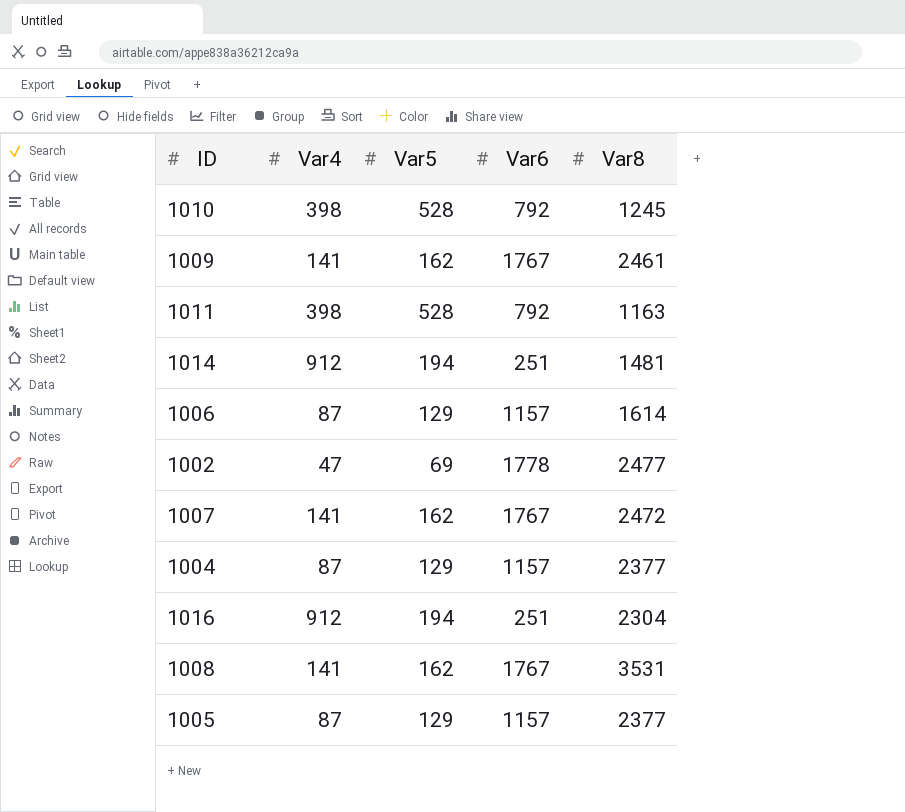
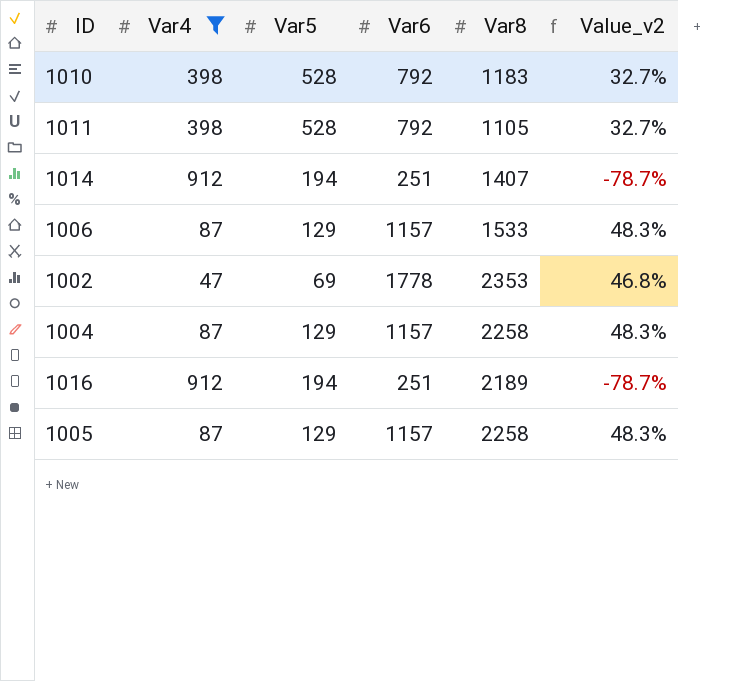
filter: none -> Var4 != 141
column Value_v2 | formula: none -> ([Var5] - [Var4]) / [Var4]
1010 | Var8: 1245 -> 1183
1011 | Var8: 1163 -> 1105
1014 | Var8: 1481 -> 1407
1006 | Var8: 1614 -> 1533
1002 | Var8: 2477 -> 2353
1004 | Var8: 2377 -> 2258
1016 | Var8: 2304 -> 2189
1005 | Var8: 2377 -> 2258

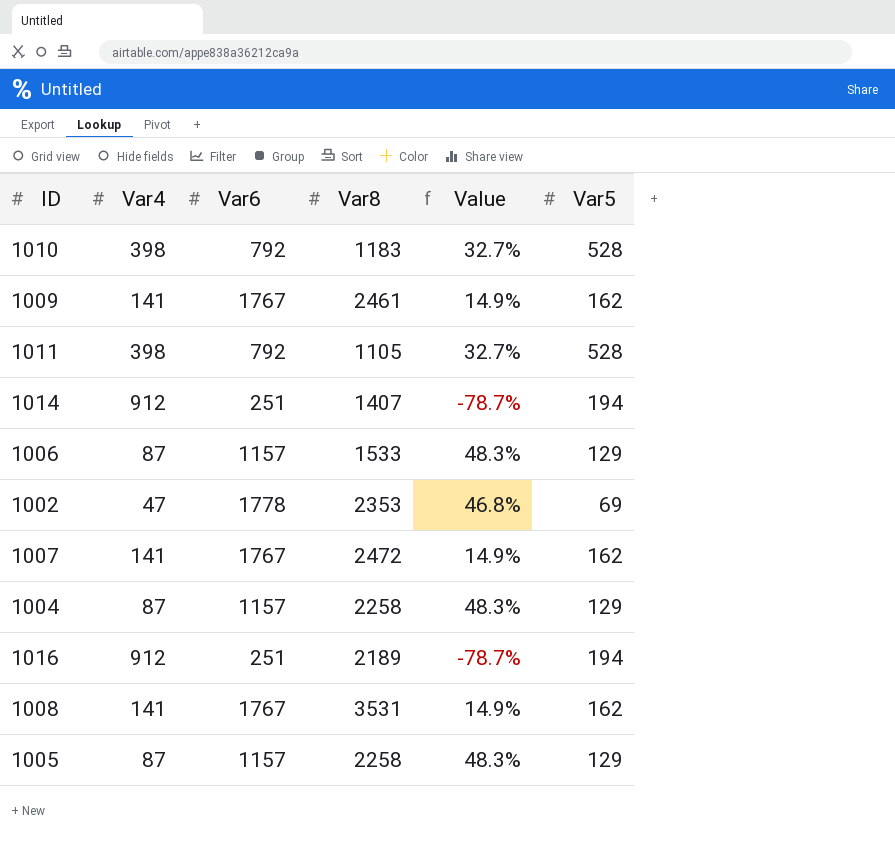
filter: Var4 != 141 -> none
column name: Value_v2 -> Value
column Var5 | position: 3 -> 6

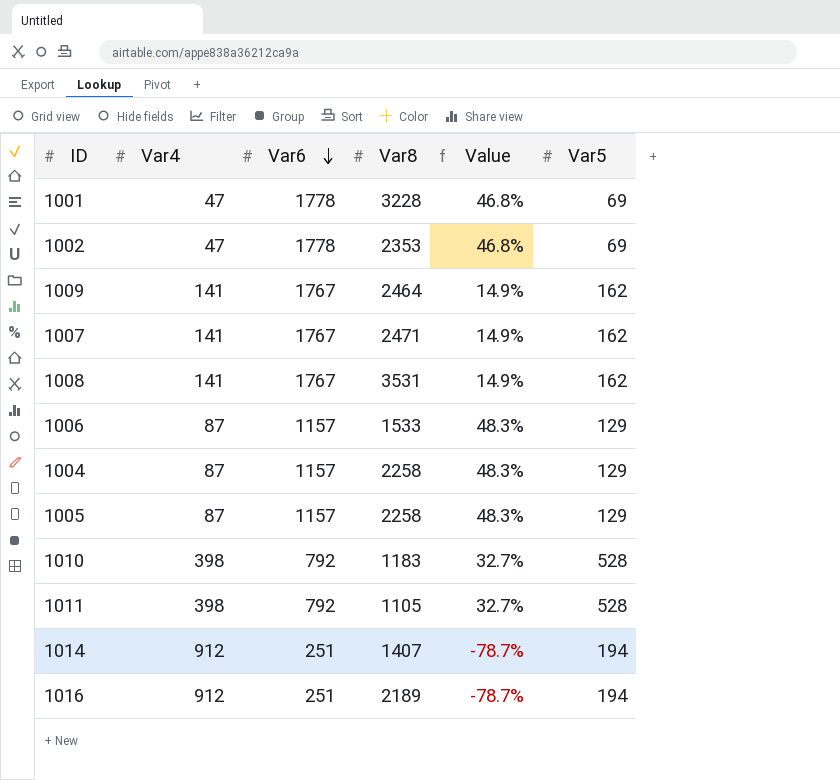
row order: none -> Var6 descending
row 1001: none -> 47 | 1778 | 3228 | 46.8% | 69
1009 | Var8: 2461 -> 2464
1007 | Var8: 2472 -> 2471

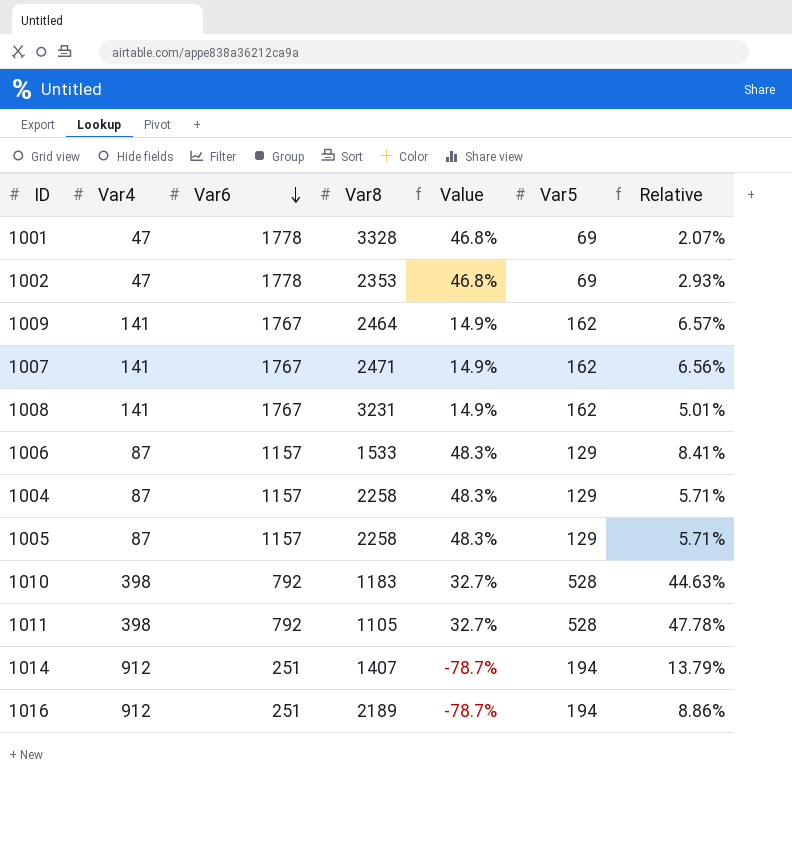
column Relative | formula: none -> [Var5] / [Var8]
1001 | Var8: 3228 -> 3328
1008 | Var8: 3531 -> 3231

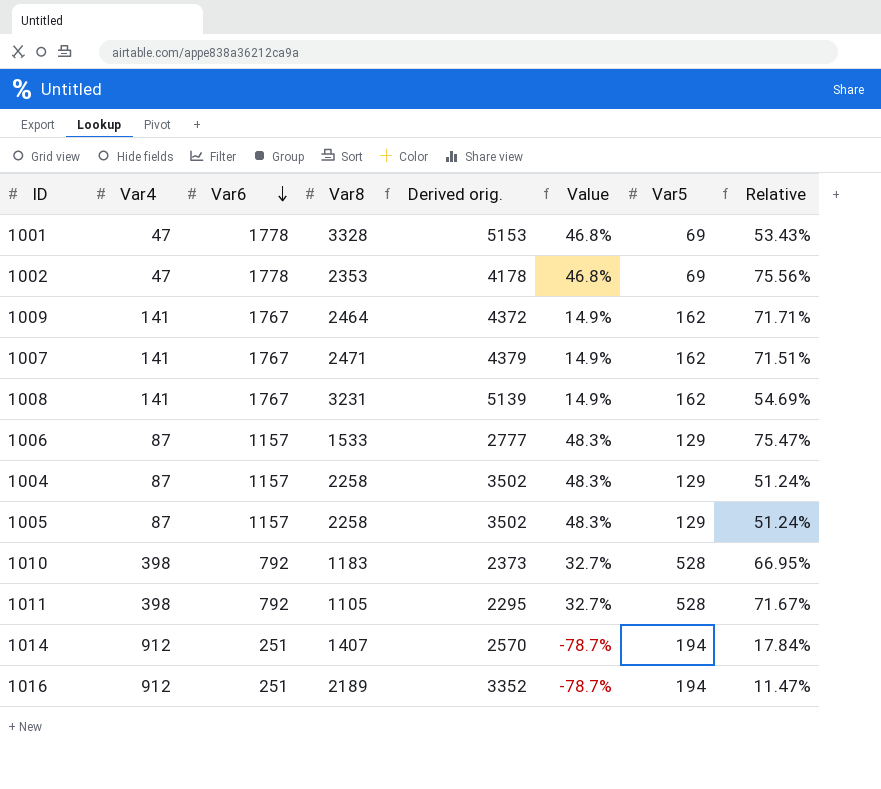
column Derived orig. | formula: none -> [Var4] + [Var6] + [Var8]
column Relative | formula: [Var5] / [Var8] -> [Var6] / [Var8]

